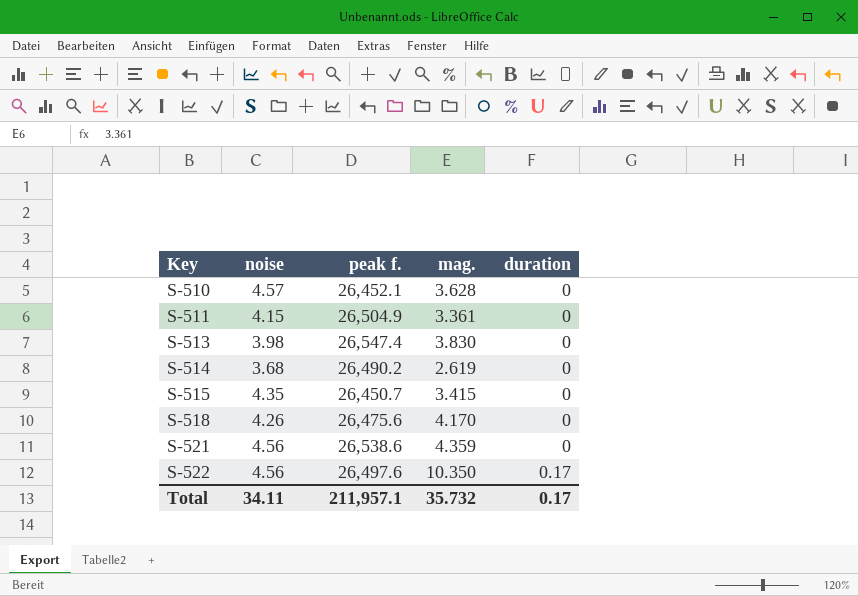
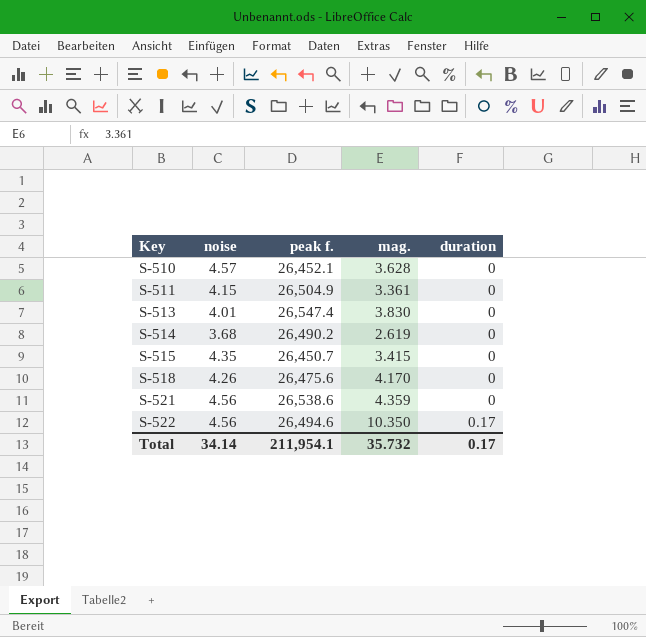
S-513 | noise: 3.98 -> 4.01
S-522 | peak f.: 26,497.6 -> 26,494.6
Total | noise: 34.11 -> 34.14
Total | peak f.: 211,957.1 -> 211,954.1

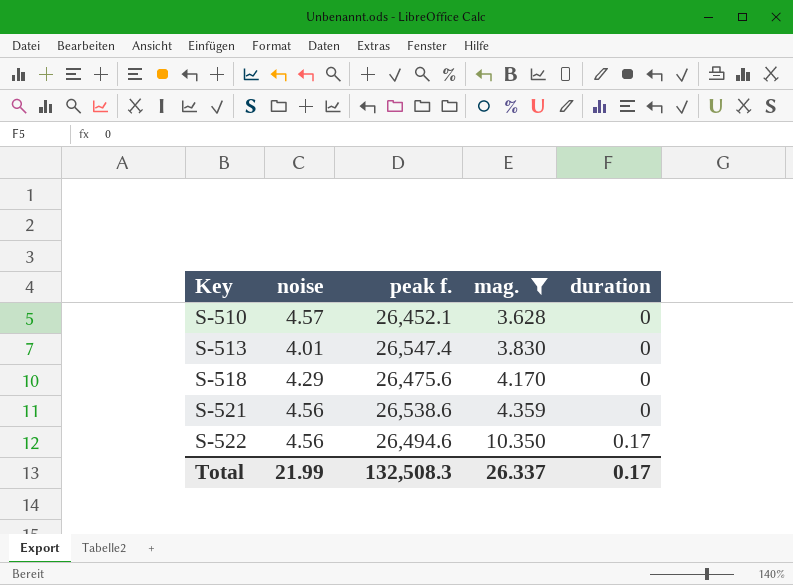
filter: none -> mag. >= 3.628
S-518 | noise: 4.26 -> 4.29
Total | noise: 34.14 -> 21.99
Total | peak f.: 211,954.1 -> 132,508.3
Total | mag.: 35.732 -> 26.337

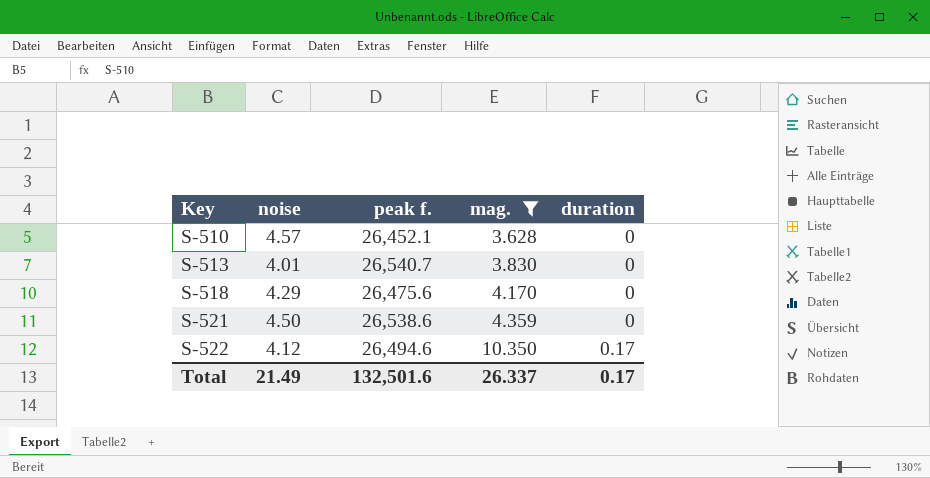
S-513 | peak f.: 26,547.4 -> 26,540.7
S-521 | noise: 4.56 -> 4.50
S-522 | noise: 4.56 -> 4.12
Total | noise: 21.99 -> 21.49
Total | peak f.: 132,508.3 -> 132,501.6

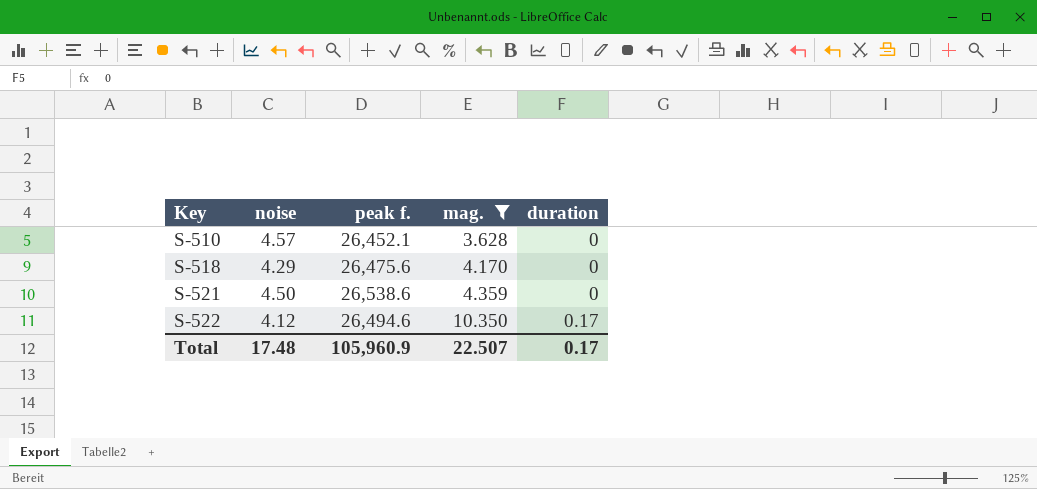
row S-513: 4.01 | 26,540.7 | 3.830 | 0 -> none
Total | noise: 21.49 -> 17.48
Total | peak f.: 132,501.6 -> 105,960.9
Total | mag.: 26.337 -> 22.507

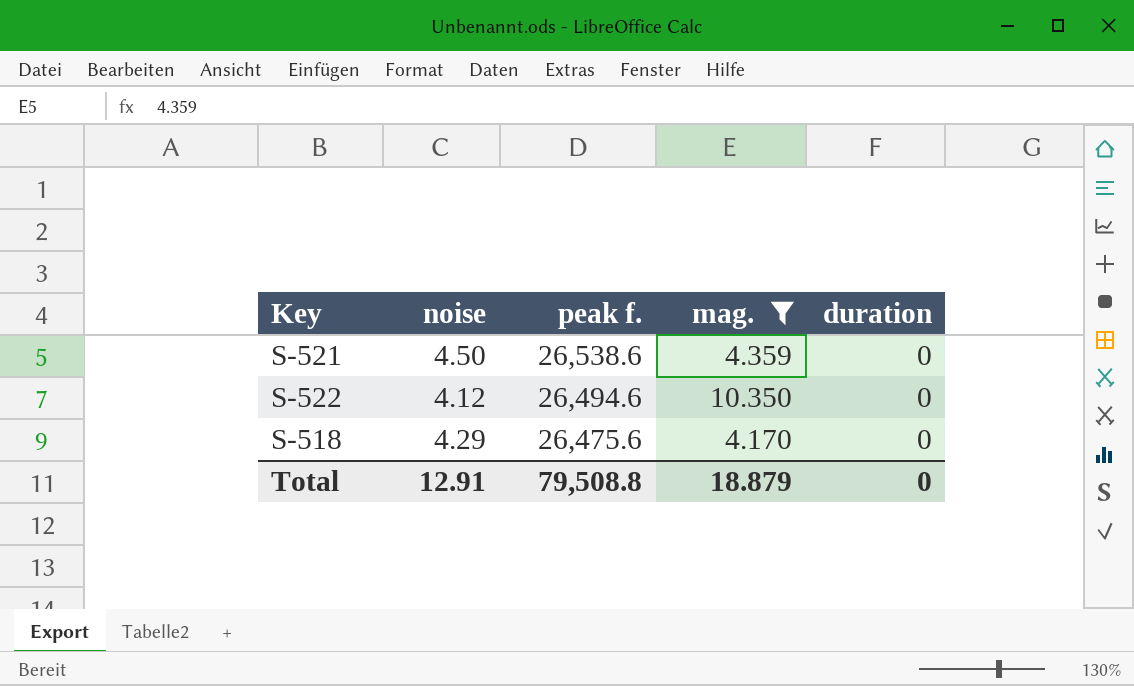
row order: Key ascending -> peak f. descending
row S-510: 4.57 | 26,452.1 | 3.628 | 0 -> none
S-522 | duration: 0.17 -> 0
Total | noise: 17.48 -> 12.91
Total | peak f.: 105,960.9 -> 79,508.8
Total | mag.: 22.507 -> 18.879
Total | duration: 0.17 -> 0

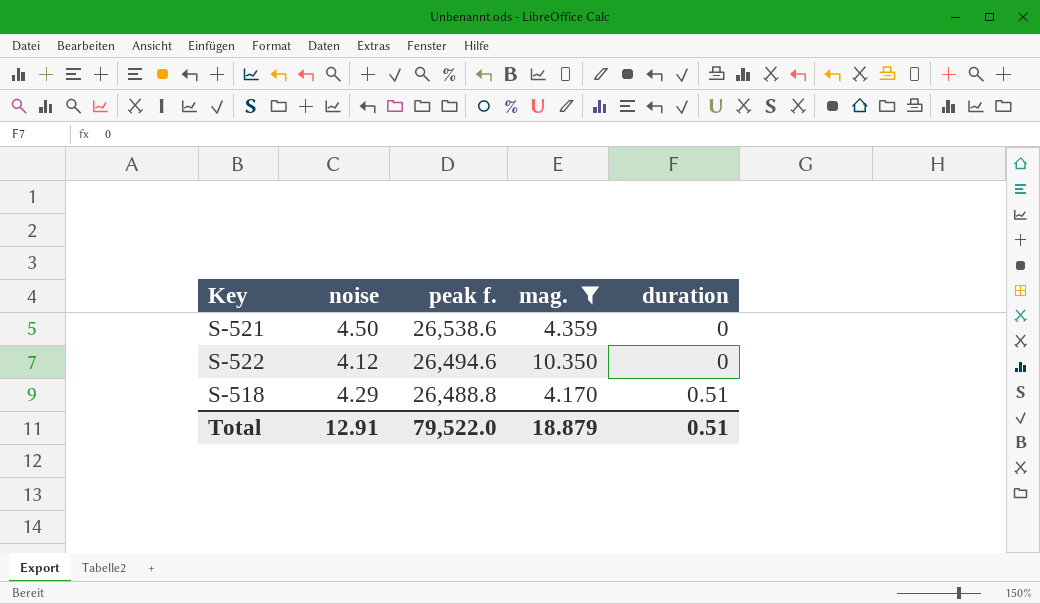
S-518 | peak f.: 26,475.6 -> 26,488.8
S-518 | duration: 0 -> 0.51
Total | peak f.: 79,508.8 -> 79,522.0
Total | duration: 0 -> 0.51

